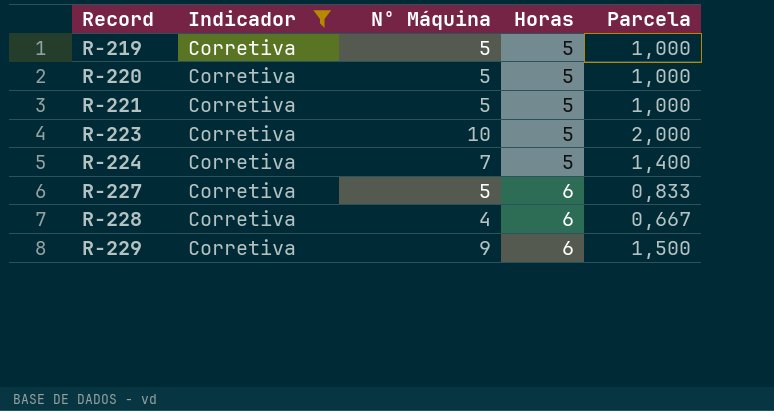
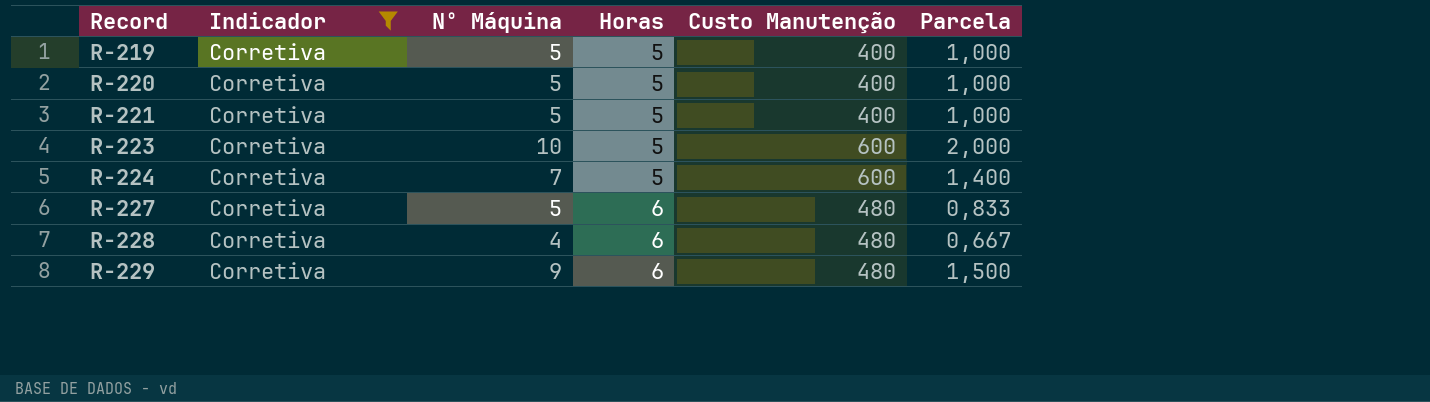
column Custo Manutenção | position: none -> 5

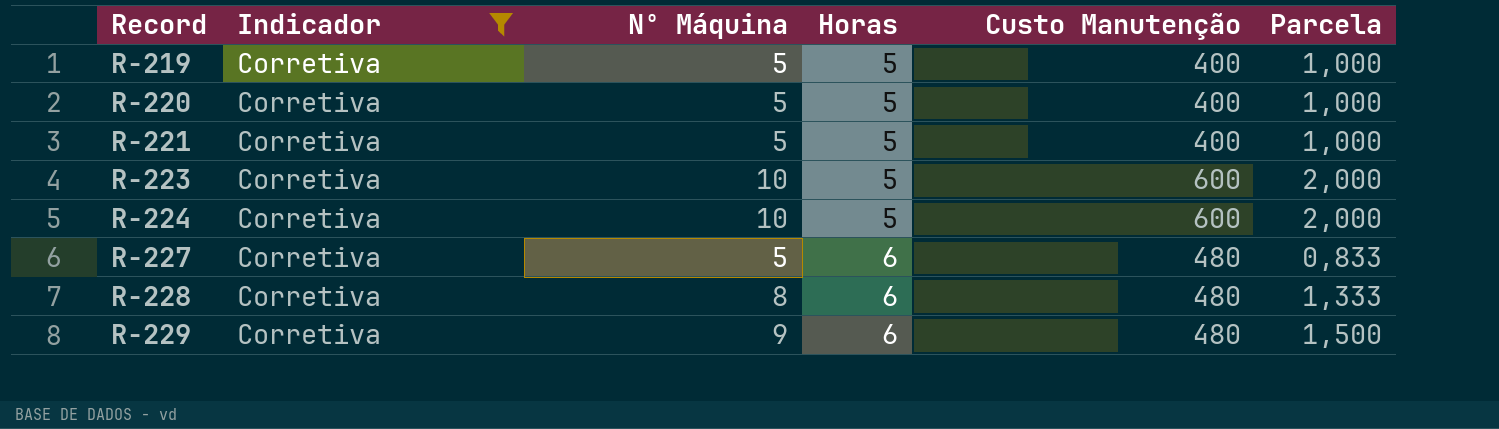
R-224 | Nº Máquina: 7 -> 10
R-224 | Parcela: 1,400 -> 2,000
R-228 | Nº Máquina: 4 -> 8
R-228 | Parcela: 0,667 -> 1,333

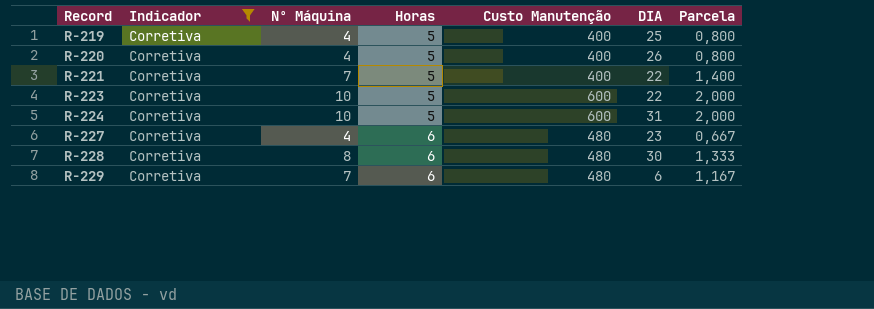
column DIA | position: none -> 6
R-219 | Nº Máquina: 5 -> 4
R-219 | Parcela: 1,000 -> 0,800
R-220 | Nº Máquina: 5 -> 4
R-220 | Parcela: 1,000 -> 0,800
R-221 | Nº Máquina: 5 -> 7
R-221 | Parcela: 1,000 -> 1,400
R-227 | Nº Máquina: 5 -> 4
R-227 | Parcela: 0,833 -> 0,667
R-229 | Nº Máquina: 9 -> 7
R-229 | Parcela: 1,500 -> 1,167

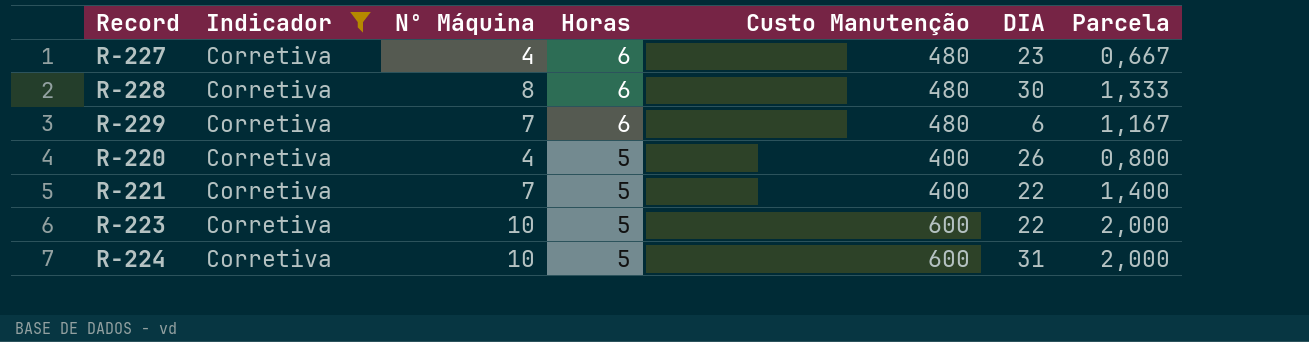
row order: Record ascending -> Horas descending
row R-219: Corretiva | 4 | 5 | 400 | 25 | 0,800 -> none

